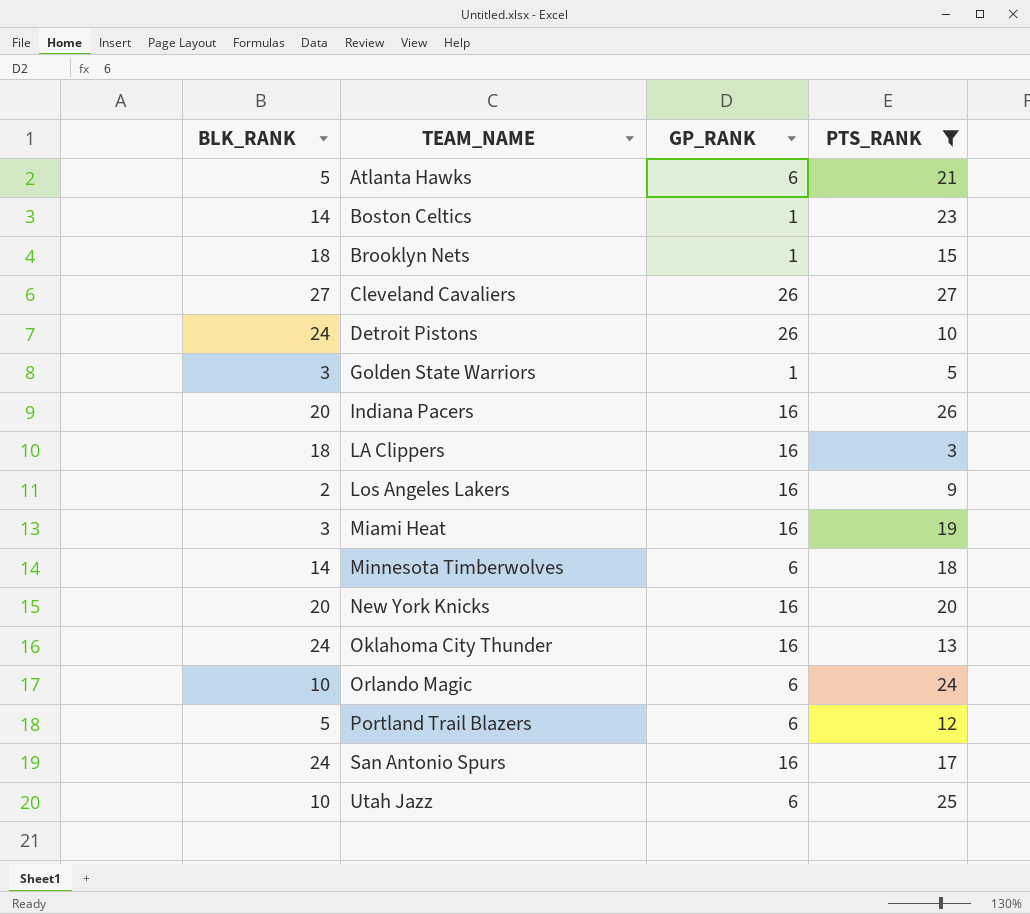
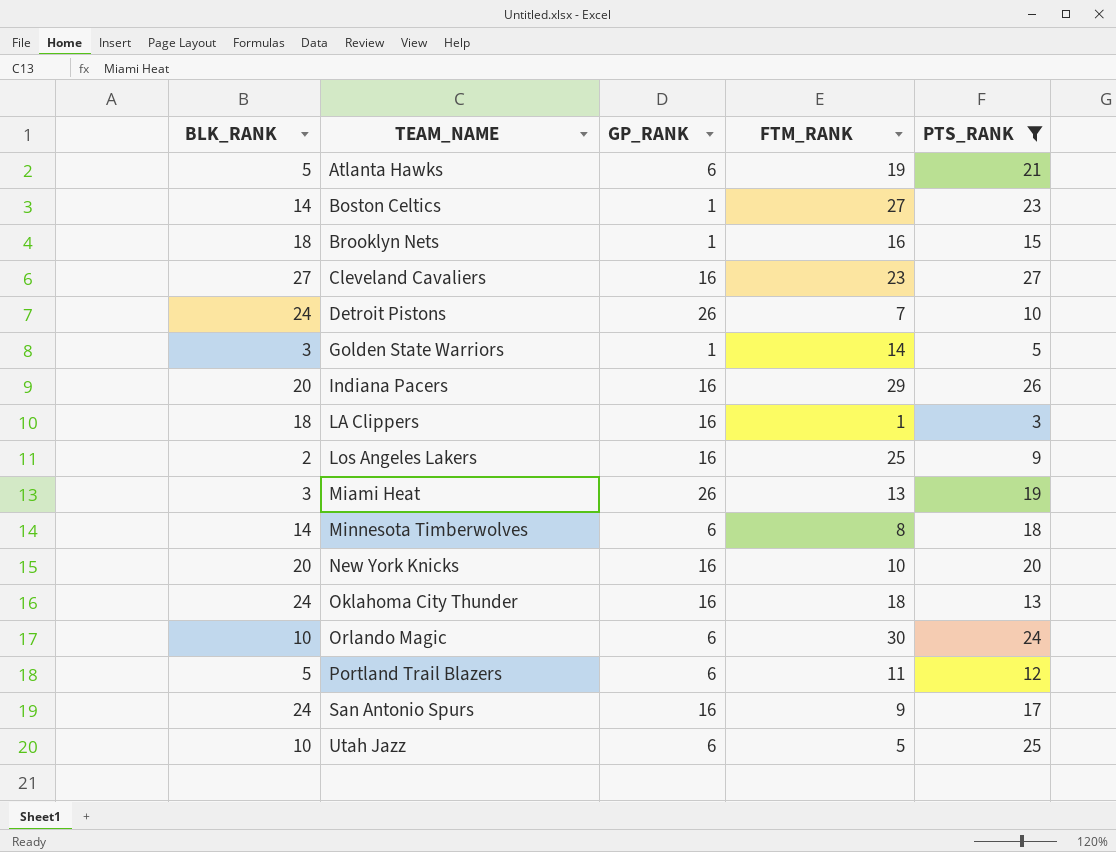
column FTM_RANK | position: none -> 4
Cleveland Cavaliers | GP_RANK: 26 -> 16
Miami Heat | GP_RANK: 16 -> 26

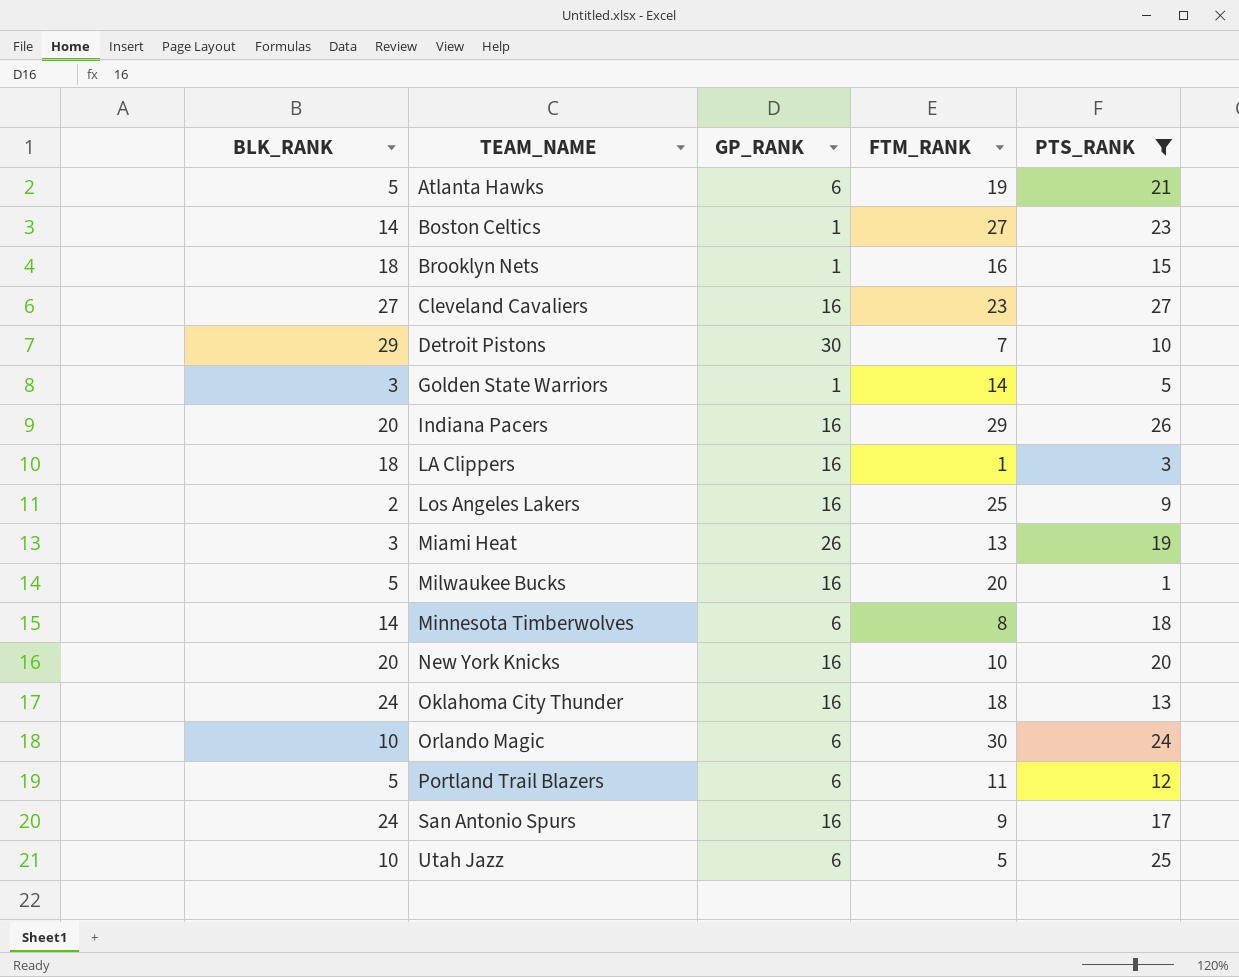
Detroit Pistons | BLK_RANK: 24 -> 29
Detroit Pistons | GP_RANK: 26 -> 30
row Milwaukee Bucks: none -> 5 | 16 | 20 | 1

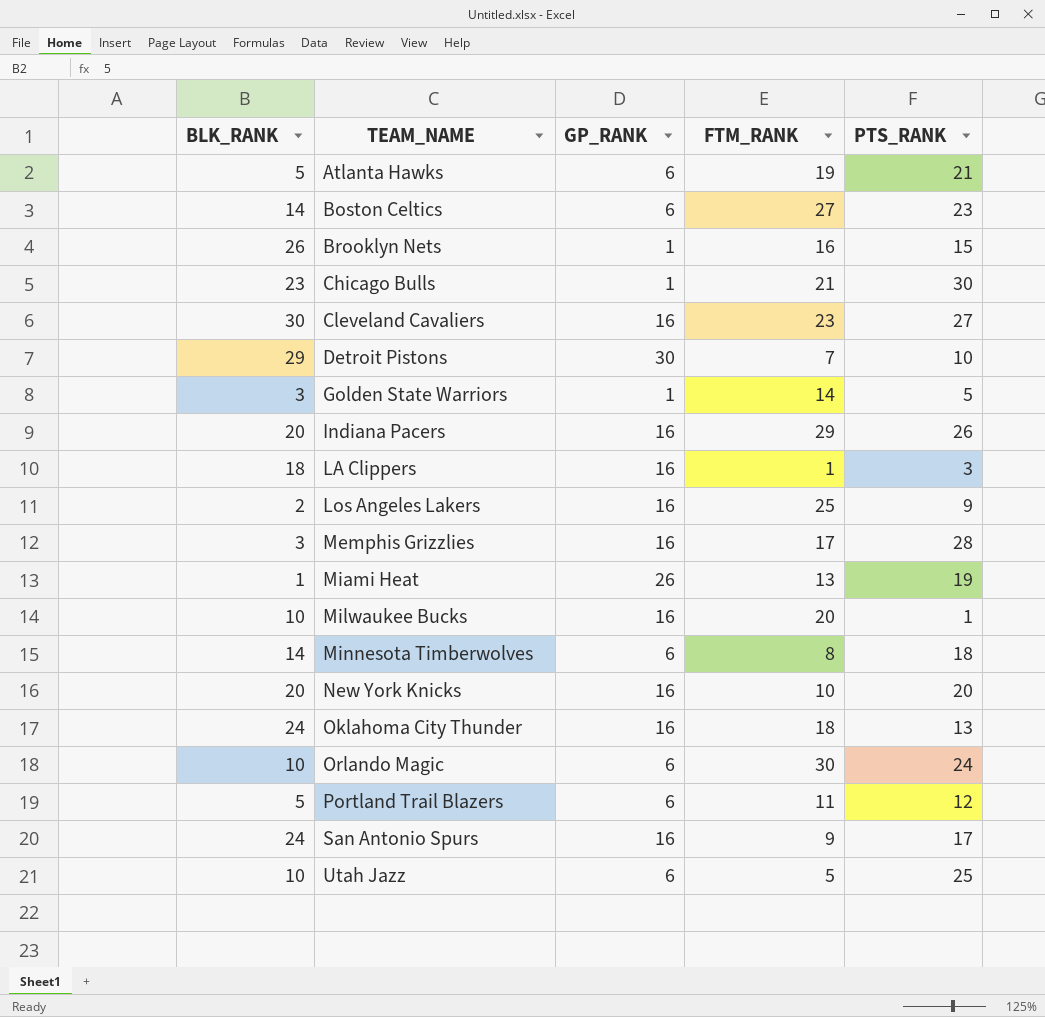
filter: PTS_RANK <= 27 -> none
Boston Celtics | GP_RANK: 1 -> 6
Brooklyn Nets | BLK_RANK: 18 -> 26
Cleveland Cavaliers | BLK_RANK: 27 -> 30
Miami Heat | BLK_RANK: 3 -> 1
Milwaukee Bucks | BLK_RANK: 5 -> 10

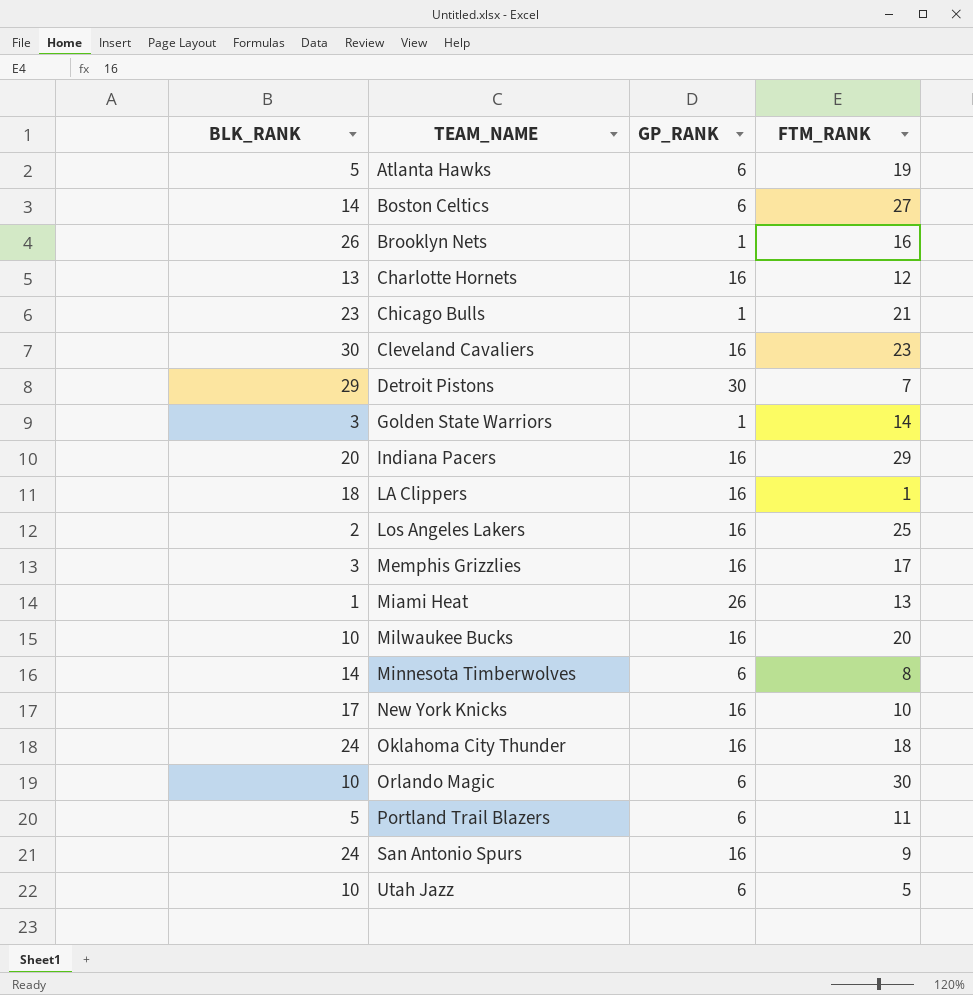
column PTS_RANK | position: 5 -> none
row Charlotte Hornets: none -> 13 | 16 | 12
New York Knicks | BLK_RANK: 20 -> 17

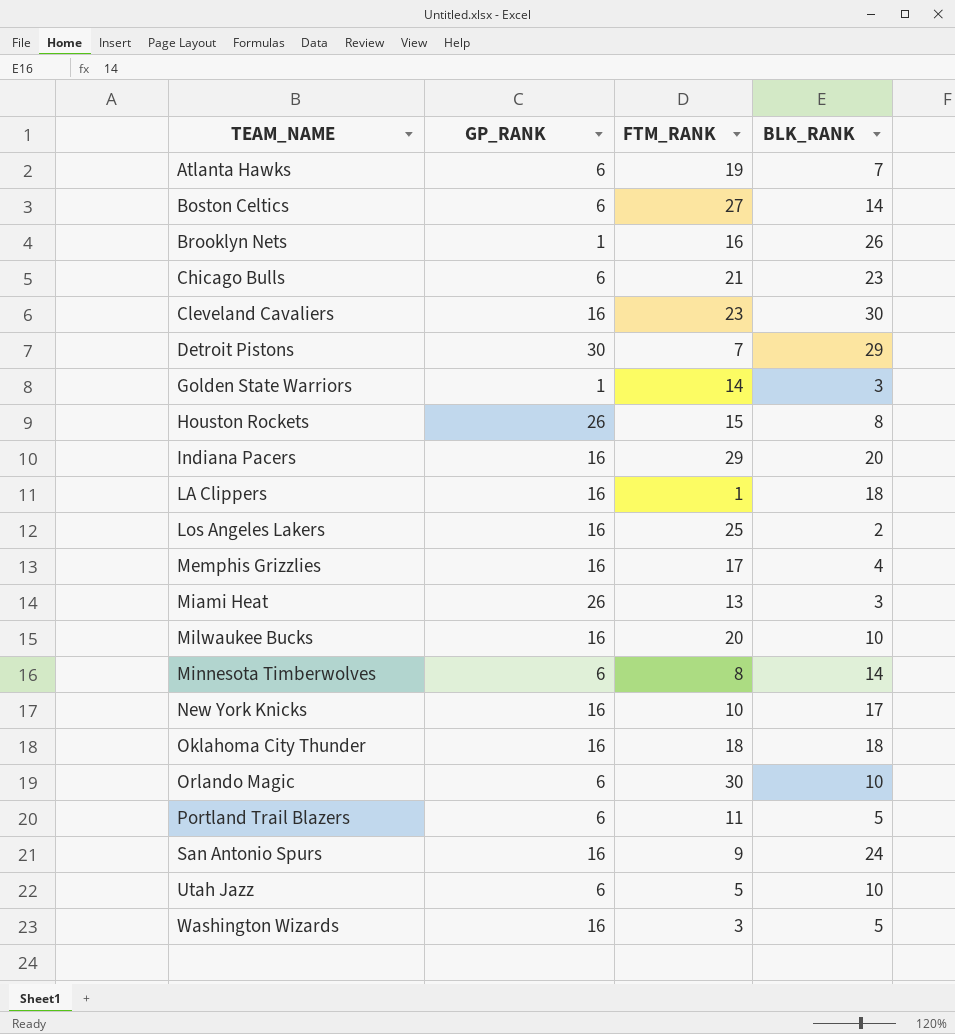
column BLK_RANK | position: 1 -> 4
row Charlotte Hornets: 13 | 16 | 12 -> none
Atlanta Hawks | BLK_RANK: 5 -> 7
Chicago Bulls | GP_RANK: 1 -> 6
row Houston Rockets: none -> 26 | 15 | 8
Memphis Grizzlies | BLK_RANK: 3 -> 4
Miami Heat | BLK_RANK: 1 -> 3
Oklahoma City Thunder | BLK_RANK: 24 -> 18
row Washington Wizards: none -> 16 | 3 | 5

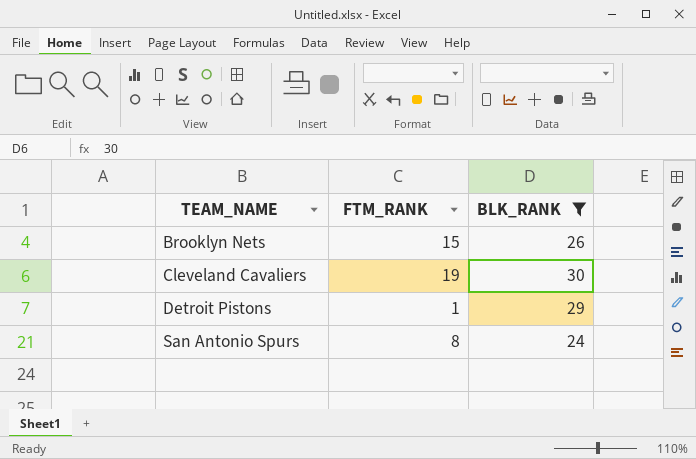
filter: none -> BLK_RANK >= 24
column GP_RANK | position: 2 -> none
Brooklyn Nets | FTM_RANK: 16 -> 15
Cleveland Cavaliers | FTM_RANK: 23 -> 19
Detroit Pistons | FTM_RANK: 7 -> 1
San Antonio Spurs | FTM_RANK: 9 -> 8

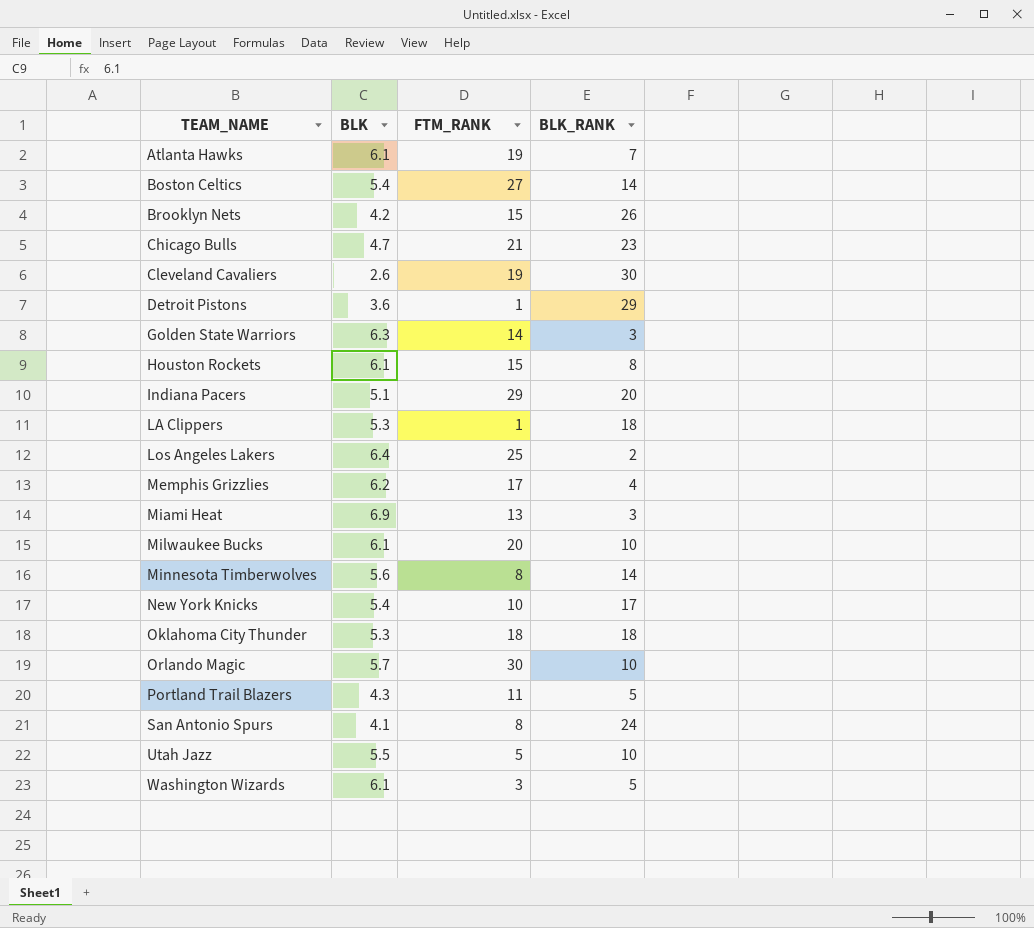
filter: BLK_RANK >= 24 -> none
column BLK | position: none -> 2

